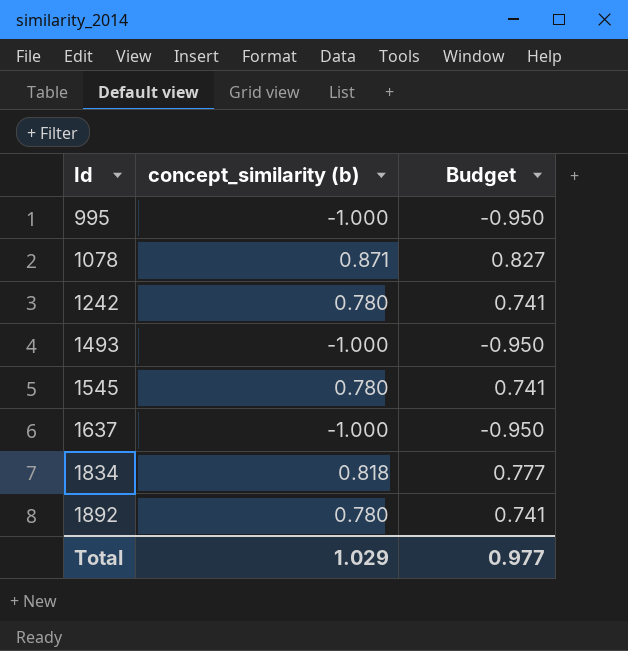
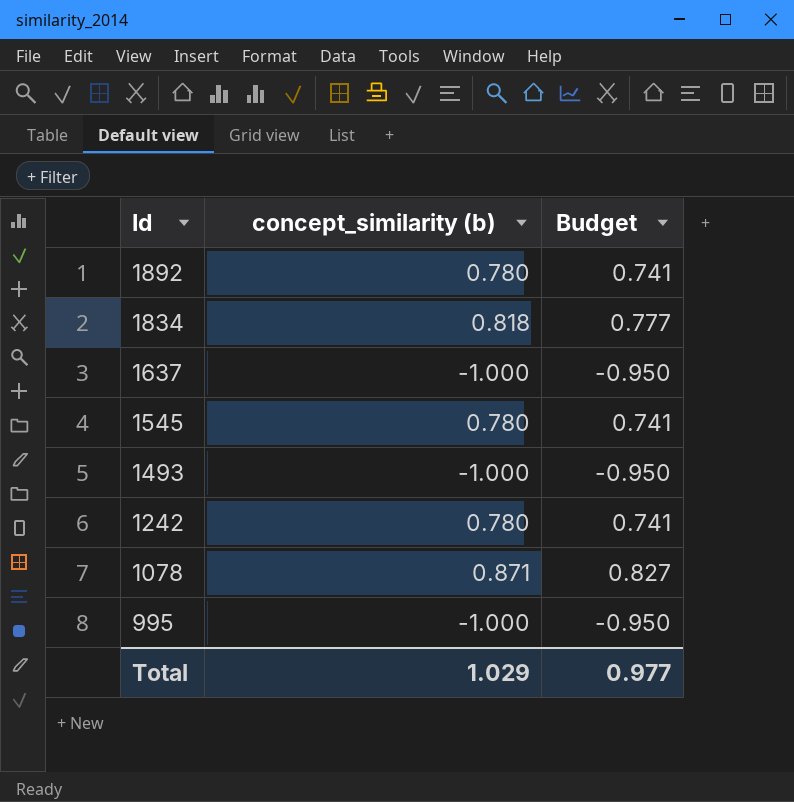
row order: Id ascending -> Id descending

